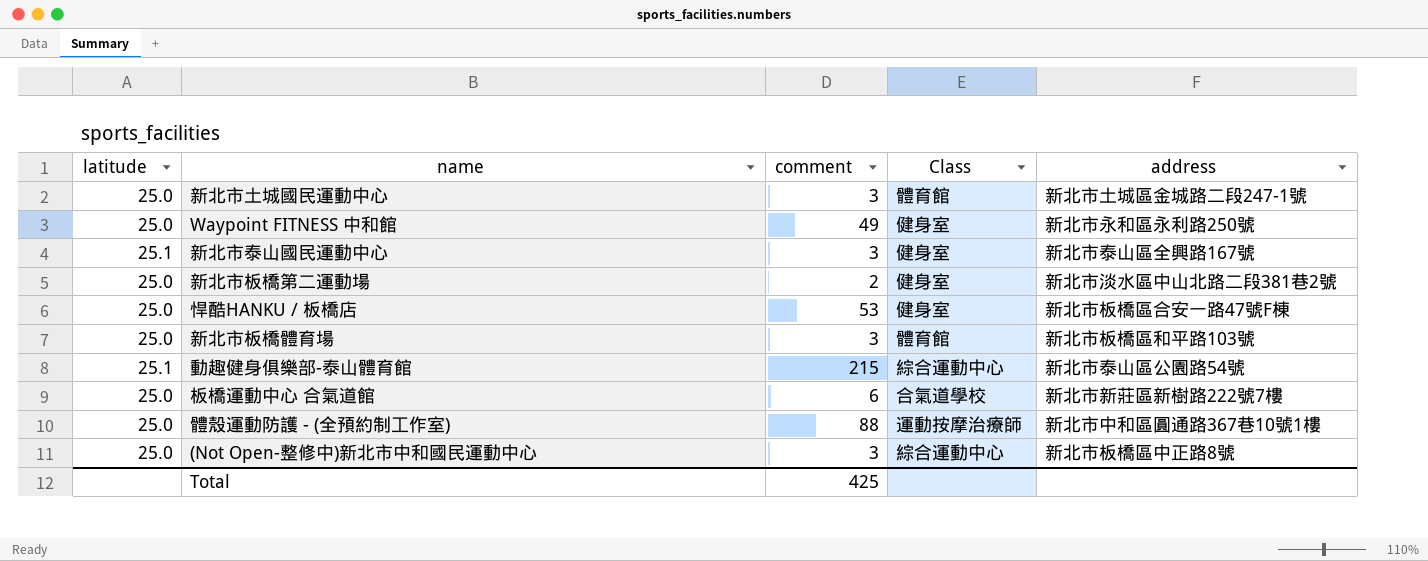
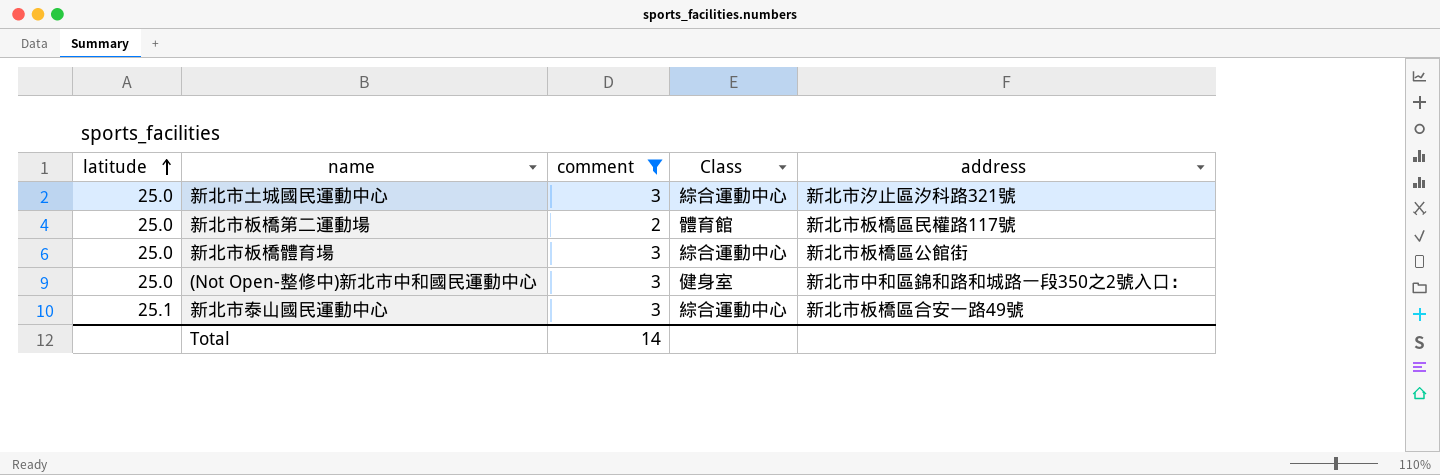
filter: none -> comment <= 3
row order: none -> latitude ascending
新北市土城國民運動中心 | Class: 體育館 -> 綜合運動中心
新北市土城國民運動中心 | address: 新北市土城區金城路二段247-1號 -> 新北市汐止區汐科路321號
新北市板橋第二運動場 | Class: 健身室 -> 體育館
新北市板橋第二運動場 | address: 新北市淡水區中山北路二段381巷2號 -> 新北市板橋區民權路117號
新北市板橋體育場 | Class: 體育館 -> 綜合運動中心
新北市板橋體育場 | address: 新北市板橋區和平路103號 -> 新北市板橋區公館街
(Not Open-整修中)新北市中和國民運動中心 | Class: 綜合運動中心 -> 健身室
(Not Open-整修中)新北市中和國民運動中心 | address: 新北市板橋區中正路8號 -> 新北市中和區錦和路和城路一段350之2號入口：
新北市泰山國民運動中心 | Class: 健身室 -> 綜合運動中心
新北市泰山國民運動中心 | address: 新北市泰山區全興路167號 -> 新北市板橋區合安一路49號
Total | comment: 425 -> 14

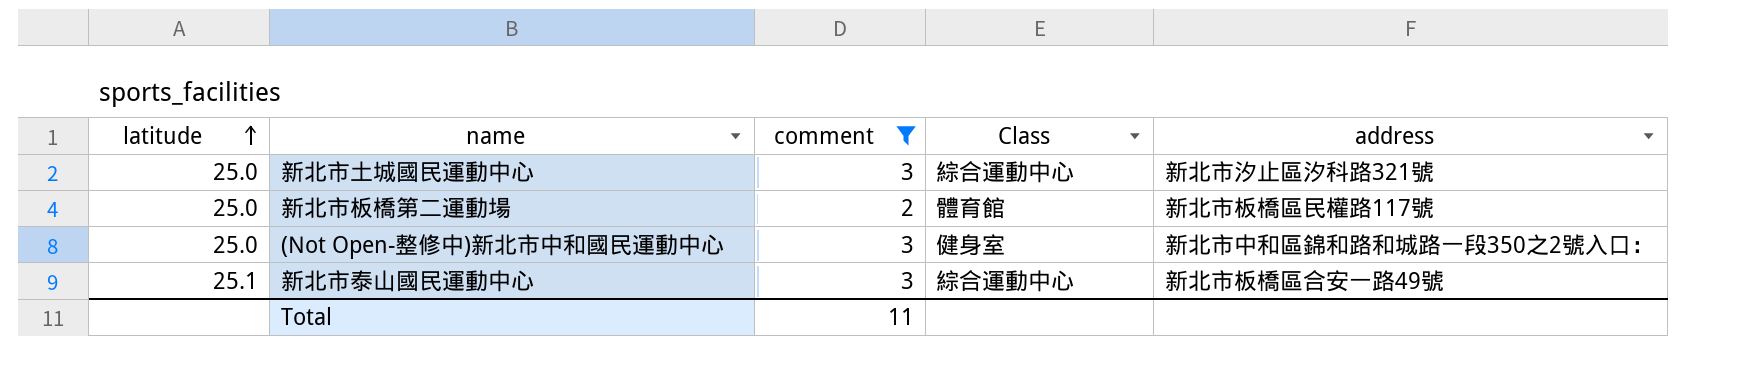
row 新北市板橋體育場: 25.0 | 3 | 綜合運動中心 | 新北市板橋區公館街 -> none
Total | comment: 14 -> 11

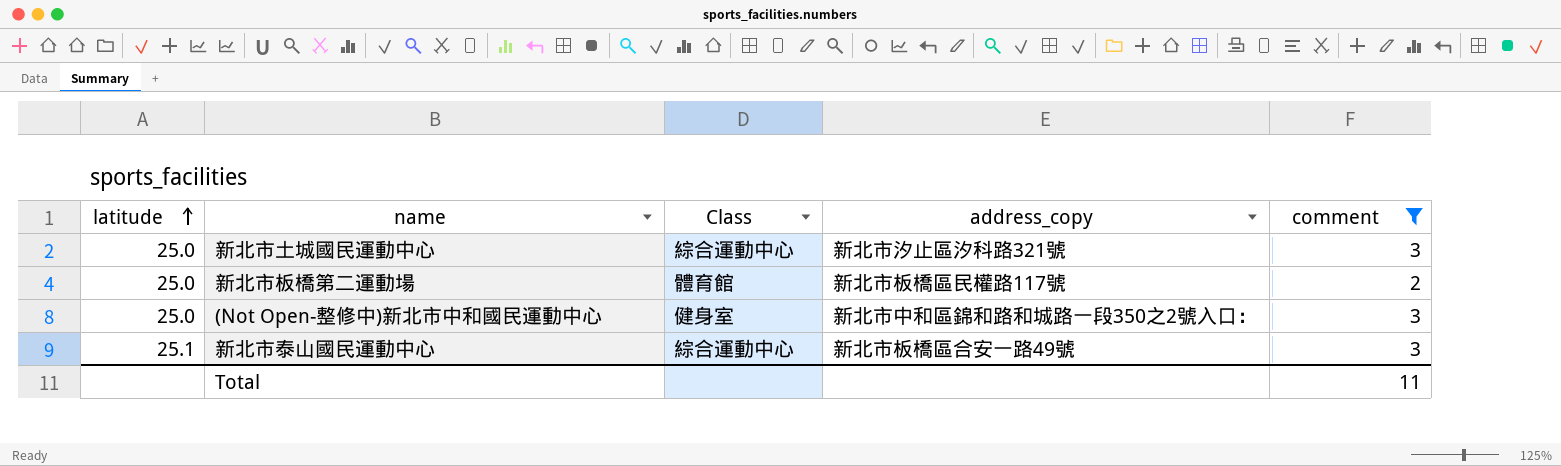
column name: address -> address_copy
column comment | position: 3 -> 5

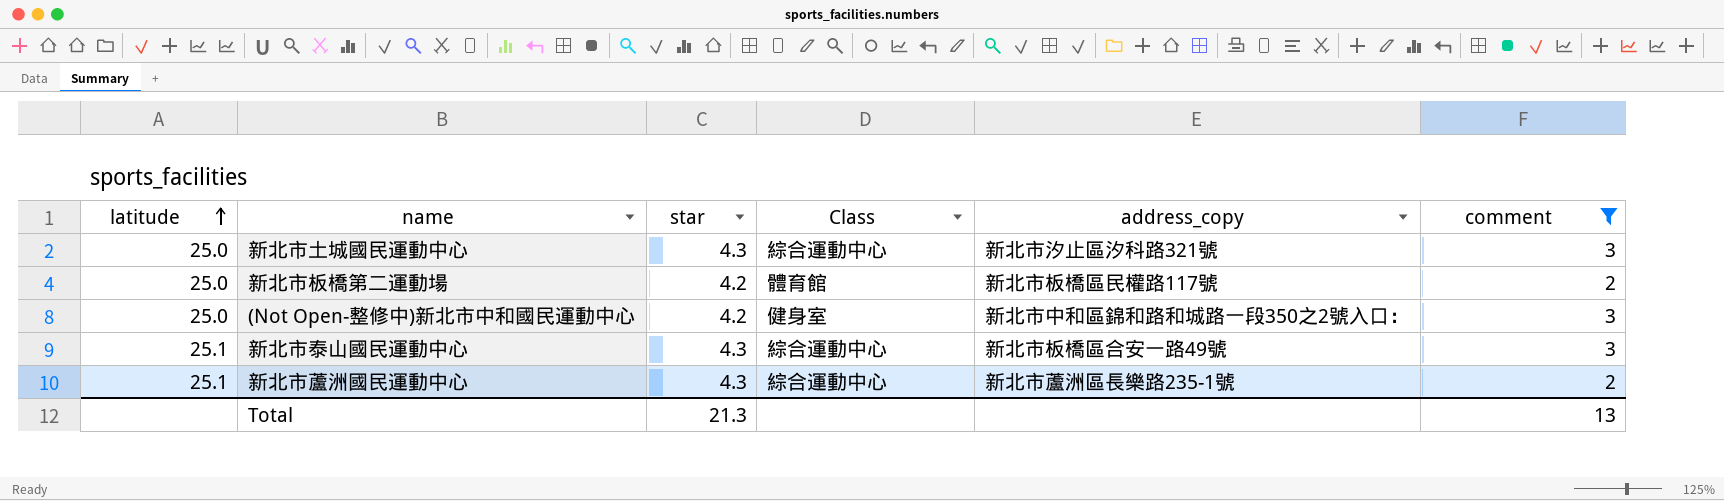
column star | position: none -> 3
row 新北市蘆洲國民運動中心: none -> 25.1 | 4.3 | 綜合運動中心 | 新北市蘆洲區長樂路235-1號 | 2
Total | comment: 11 -> 13

